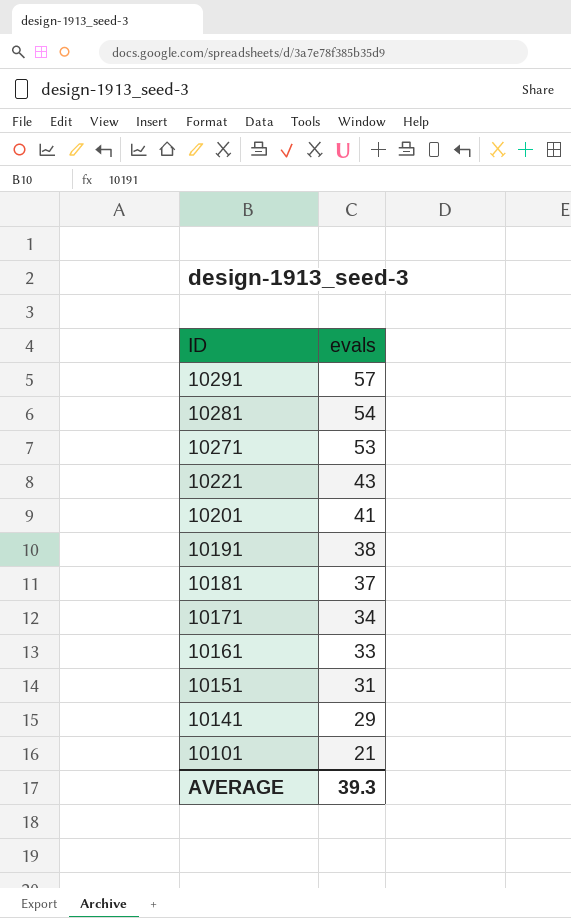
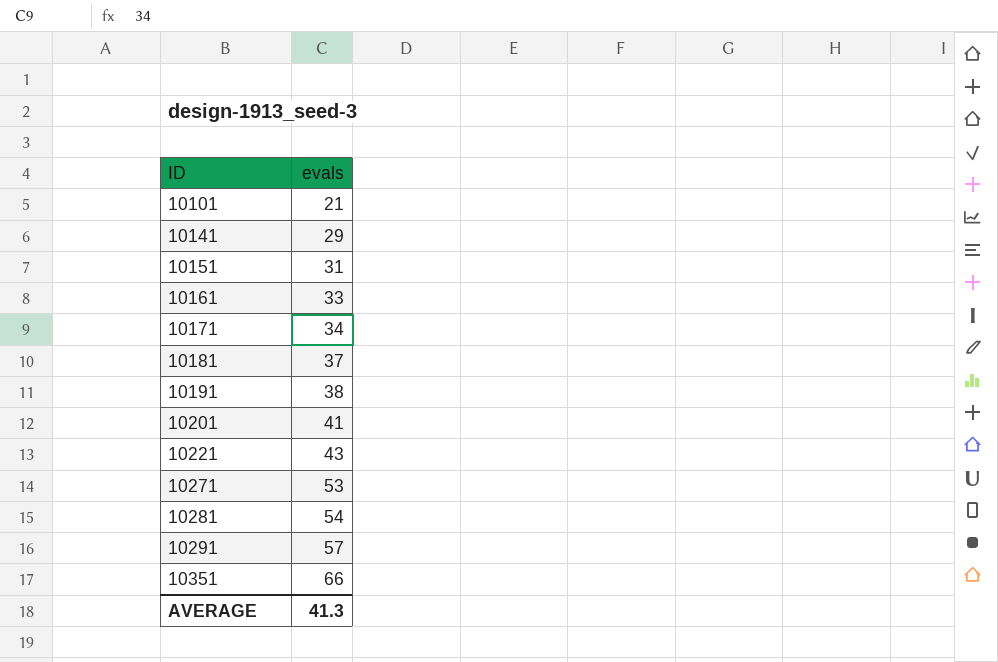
row order: ID descending -> ID ascending
row 10351: none -> 66
AVERAGE | evals: 39.3 -> 41.3

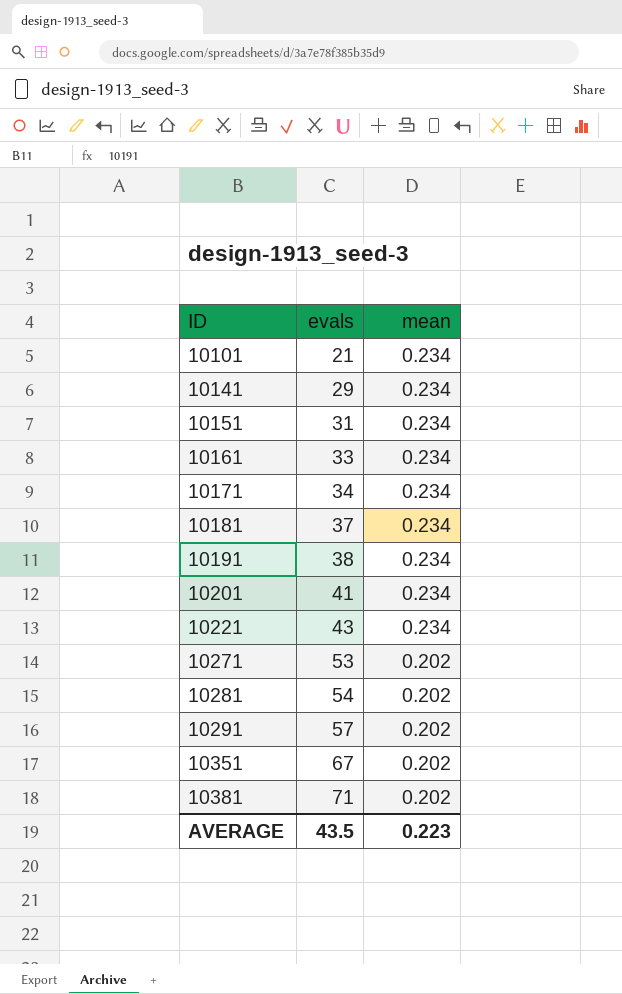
column mean | position: none -> 3
10351 | evals: 66 -> 67
row 10381: none -> 71 | 0.202
AVERAGE | evals: 41.3 -> 43.5

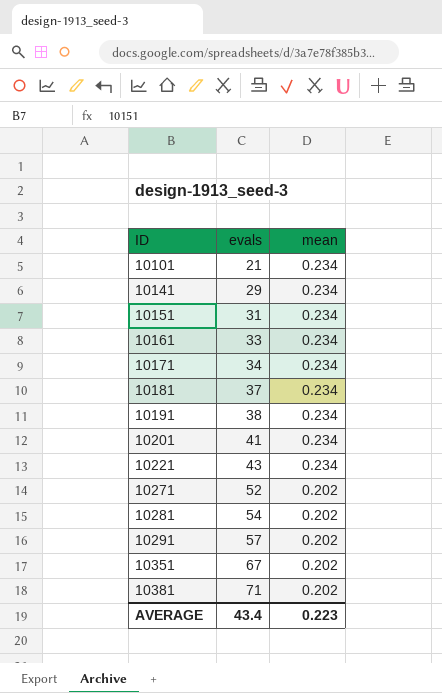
10271 | evals: 53 -> 52
AVERAGE | evals: 43.5 -> 43.4

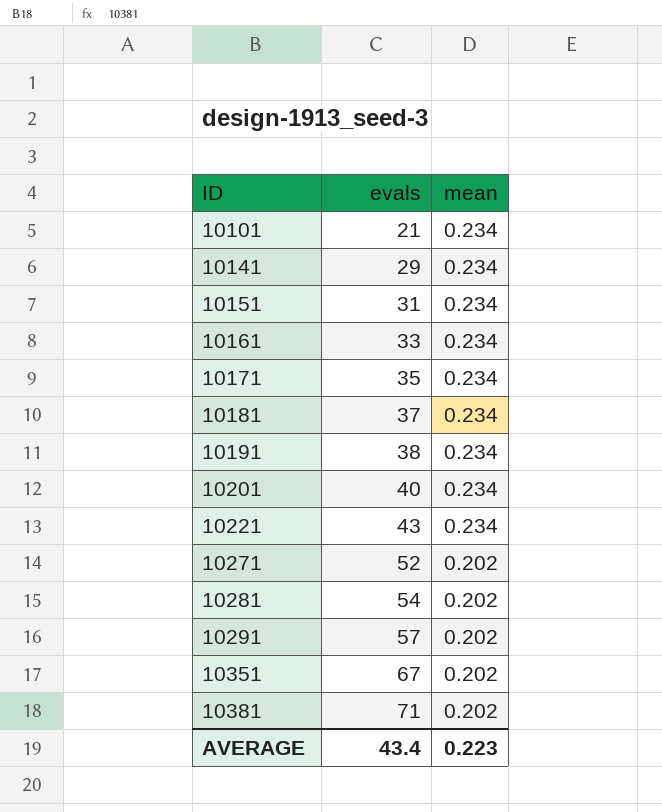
10171 | evals: 34 -> 35
10201 | evals: 41 -> 40

